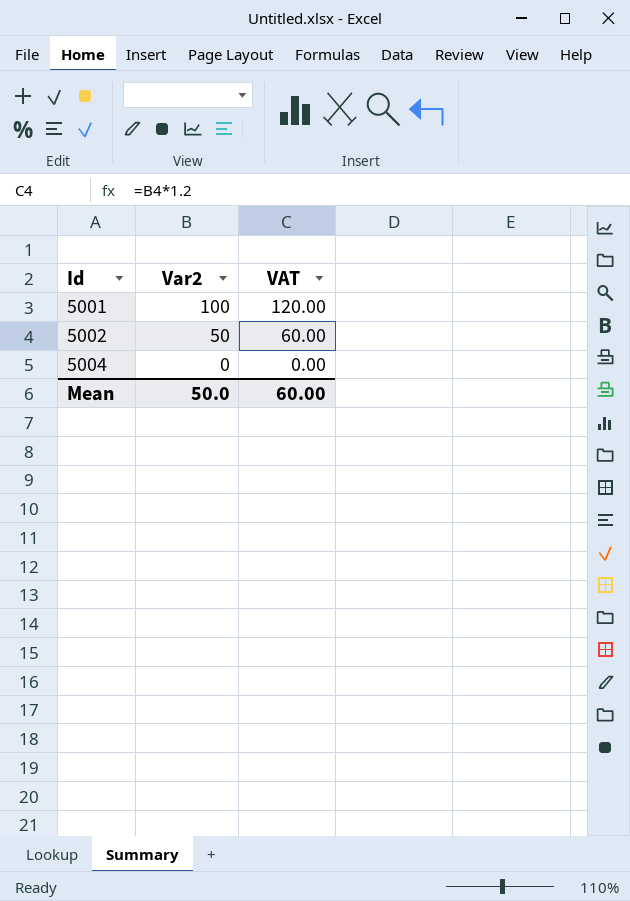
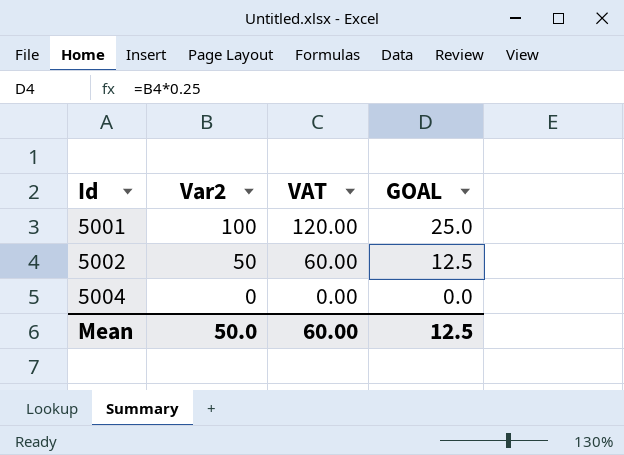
column GOAL | formula: none -> [Var2] * 0.25

